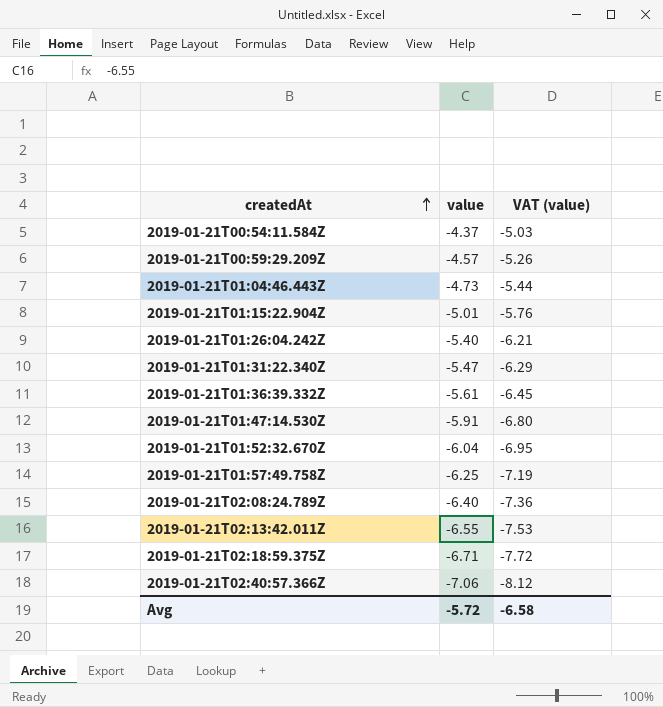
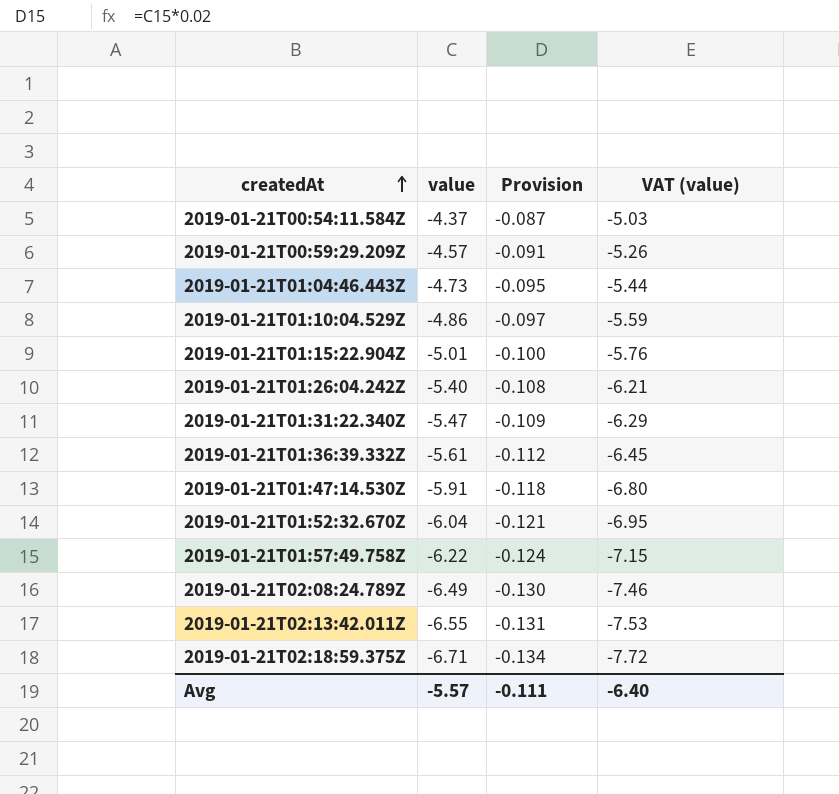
column Provision | formula: none -> [value] * 0.02
row 2019-01-21T02:40:57.366Z: -7.06 | -8.12 -> none
row 2019-01-21T01:10:04.529Z: none -> -4.86 | -0.097 | -5.59
2019-01-21T01:57:49.758Z | value: -6.25 -> -6.22
2019-01-21T01:57:49.758Z | VAT (value): -7.19 -> -7.15
2019-01-21T02:08:24.789Z | value: -6.40 -> -6.49
2019-01-21T02:08:24.789Z | VAT (value): -7.36 -> -7.46
Avg | value: -5.72 -> -5.57
Avg | VAT (value): -6.58 -> -6.40

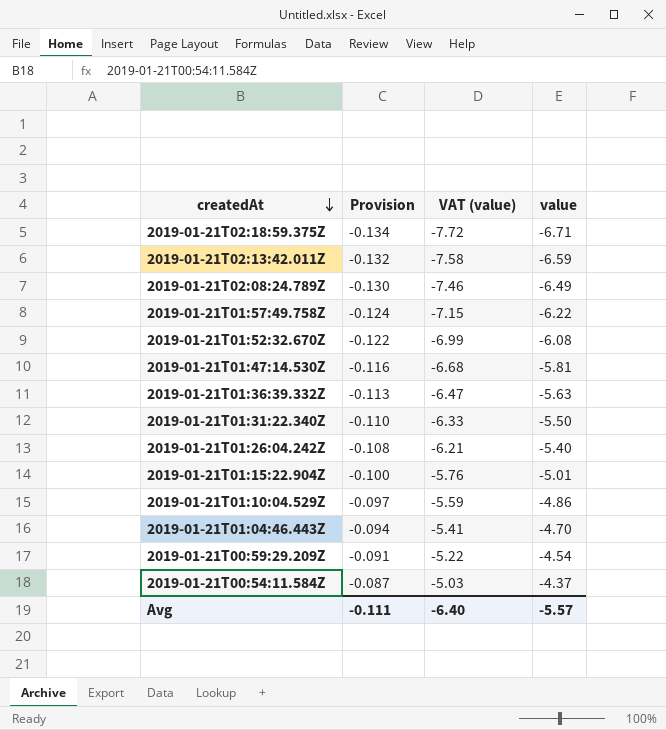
row order: createdAt ascending -> createdAt descending
column value | position: 2 -> 4
2019-01-21T02:13:42.011Z | Provision: -0.131 -> -0.132
2019-01-21T02:13:42.011Z | VAT (value): -7.53 -> -7.58
2019-01-21T02:13:42.011Z | value: -6.55 -> -6.59
2019-01-21T01:52:32.670Z | Provision: -0.121 -> -0.122
2019-01-21T01:52:32.670Z | VAT (value): -6.95 -> -6.99
2019-01-21T01:52:32.670Z | value: -6.04 -> -6.08
2019-01-21T01:47:14.530Z | Provision: -0.118 -> -0.116
2019-01-21T01:47:14.530Z | VAT (value): -6.80 -> -6.68
2019-01-21T01:47:14.530Z | value: -5.91 -> -5.81
2019-01-21T01:36:39.332Z | Provision: -0.112 -> -0.113
2019-01-21T01:36:39.332Z | VAT (value): -6.45 -> -6.47
2019-01-21T01:36:39.332Z | value: -5.61 -> -5.63
2019-01-21T01:31:22.340Z | Provision: -0.109 -> -0.110
2019-01-21T01:31:22.340Z | VAT (value): -6.29 -> -6.33
2019-01-21T01:31:22.340Z | value: -5.47 -> -5.50
2019-01-21T01:04:46.443Z | Provision: -0.095 -> -0.094
2019-01-21T01:04:46.443Z | VAT (value): -5.44 -> -5.41
2019-01-21T01:04:46.443Z | value: -4.73 -> -4.70
2019-01-21T00:59:29.209Z | VAT (value): -5.26 -> -5.22
2019-01-21T00:59:29.209Z | value: -4.57 -> -4.54

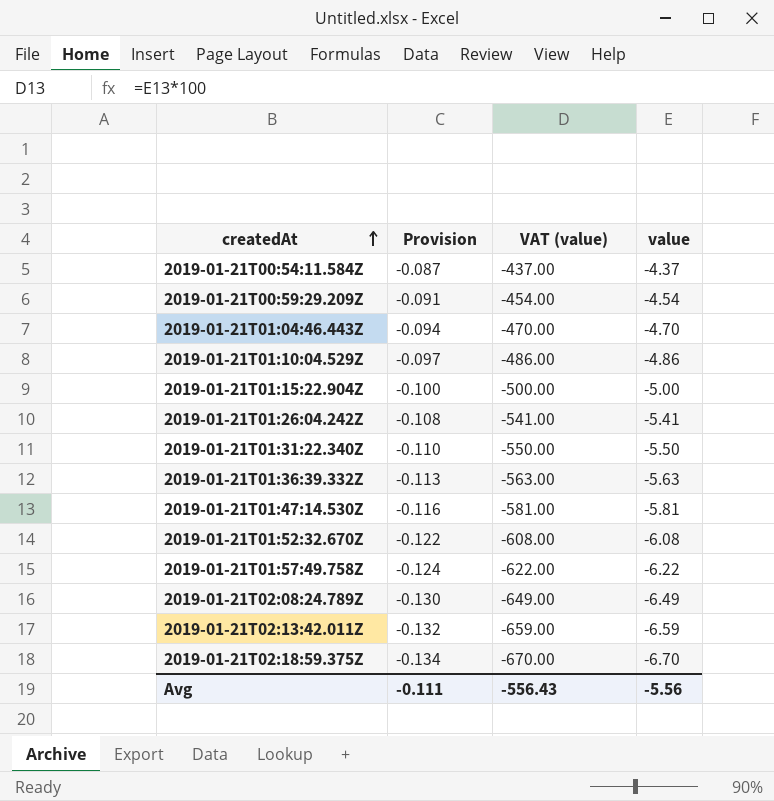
row order: createdAt descending -> createdAt ascending
column VAT (value) | formula: [value] * 1.15 -> [value] * 100
2019-01-21T01:15:22.904Z | value: -5.01 -> -5.00
2019-01-21T01:26:04.242Z | value: -5.40 -> -5.41
2019-01-21T02:18:59.375Z | value: -6.71 -> -6.70
Avg | VAT (value): -6.40 -> -556.43
Avg | value: -5.57 -> -5.56

